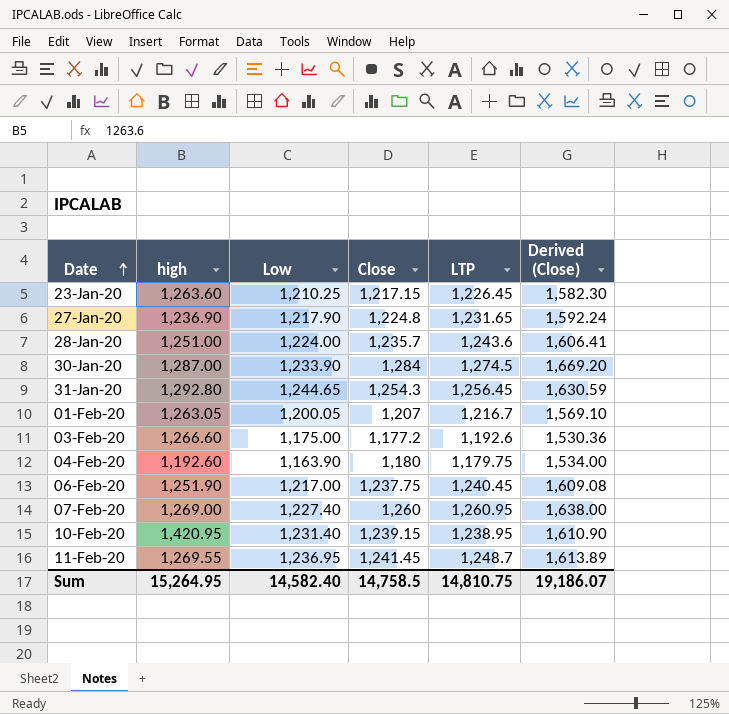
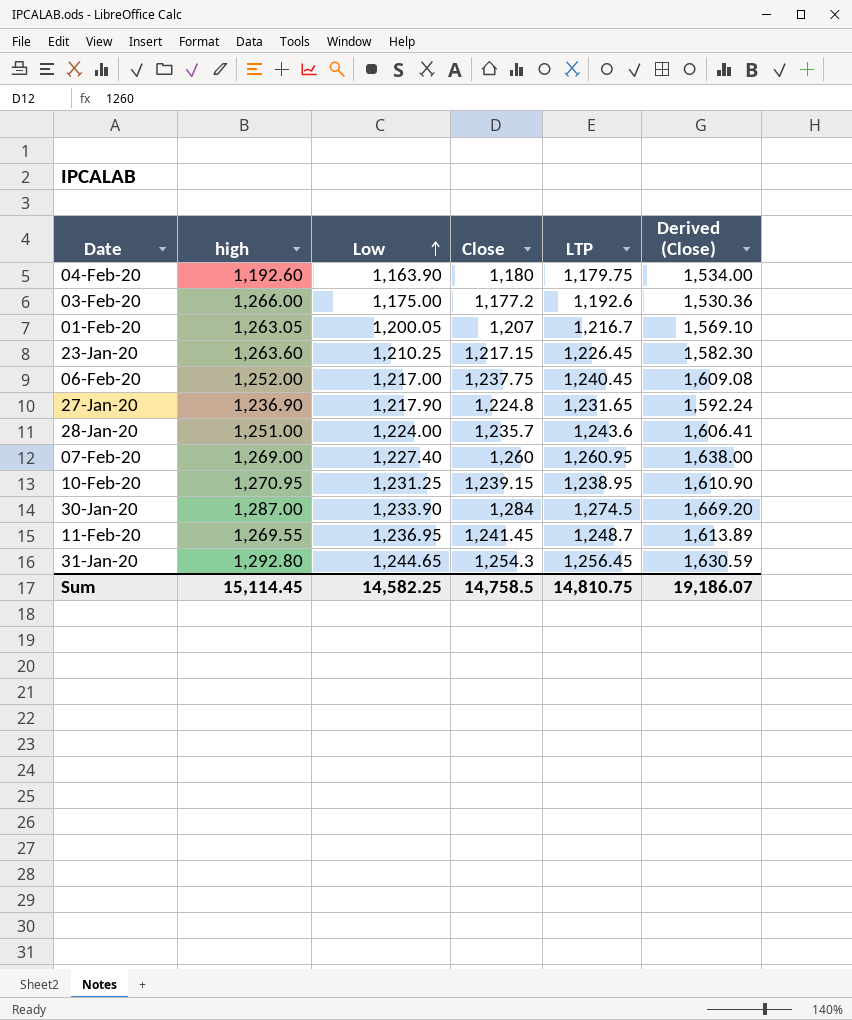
row order: Date ascending -> Low ascending
03-Feb-20 | high: 1,266.60 -> 1,266.00
06-Feb-20 | high: 1,251.90 -> 1,252.00
10-Feb-20 | high: 1,420.95 -> 1,270.95
10-Feb-20 | Low: 1,231.40 -> 1,231.25
Sum | high: 15,264.95 -> 15,114.45
Sum | Low: 14,582.40 -> 14,582.25

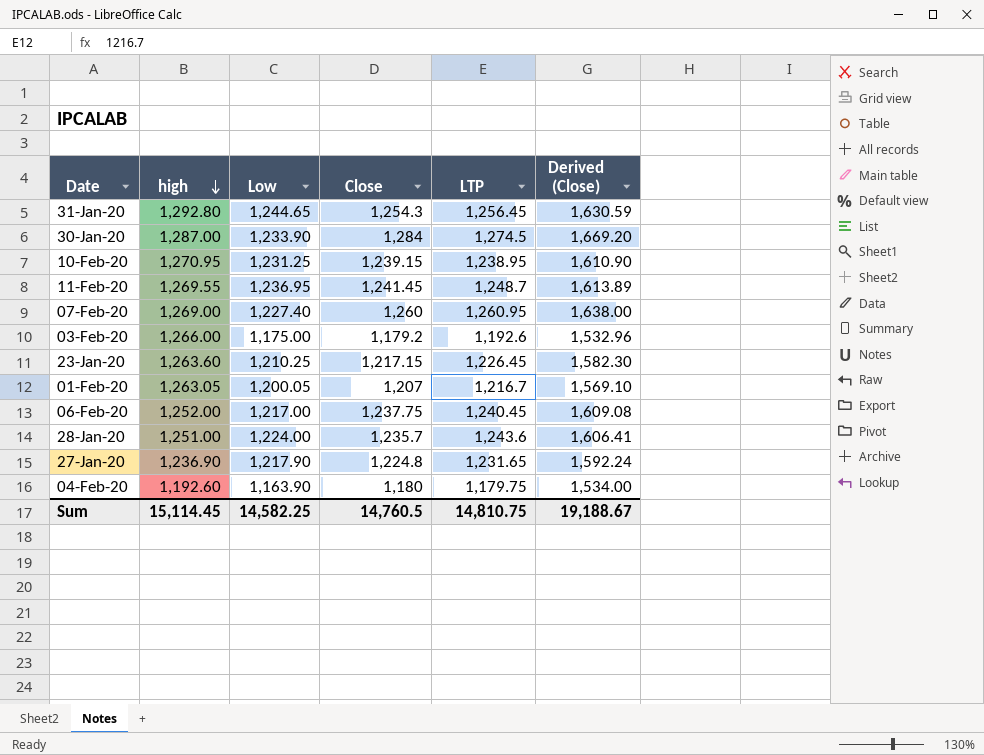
row order: Low ascending -> high descending
03-Feb-20 | Close: 1,177.2 -> 1,179.2
03-Feb-20 | Derived (Close): 1,530.36 -> 1,532.96
Sum | Close: 14,758.5 -> 14,760.5
Sum | Derived (Close): 19,186.07 -> 19,188.67

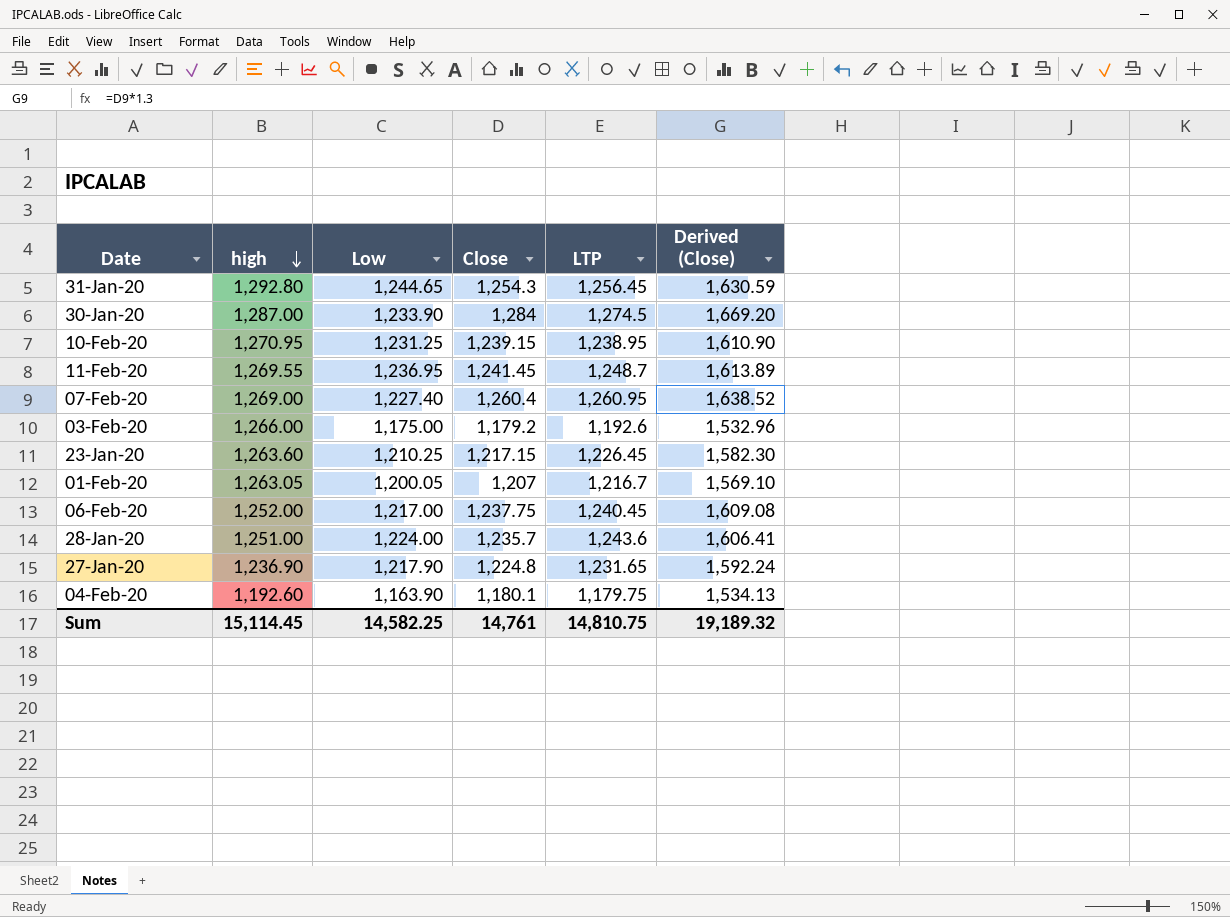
07-Feb-20 | Close: 1,260 -> 1,260.4
07-Feb-20 | Derived (Close): 1,638.00 -> 1,638.52
04-Feb-20 | Close: 1,180 -> 1,180.1
04-Feb-20 | Derived (Close): 1,534.00 -> 1,534.13
Sum | Close: 14,760.5 -> 14,761
Sum | Derived (Close): 19,188.67 -> 19,189.32

